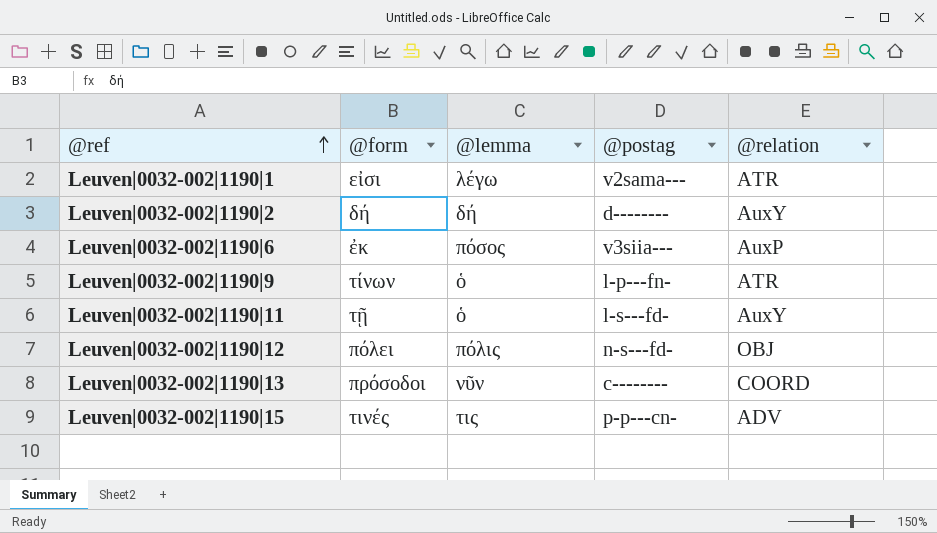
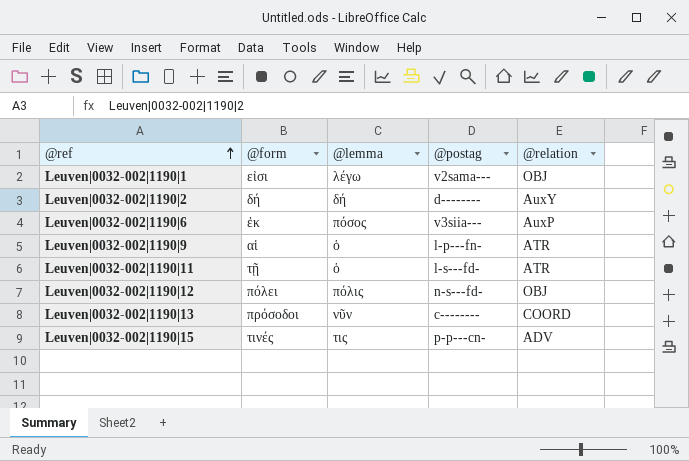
Leuven|0032-002|1190|1 | @relation: ATR -> OBJ
Leuven|0032-002|1190|9 | @form: τίνων -> αἱ
Leuven|0032-002|1190|11 | @relation: AuxY -> ATR

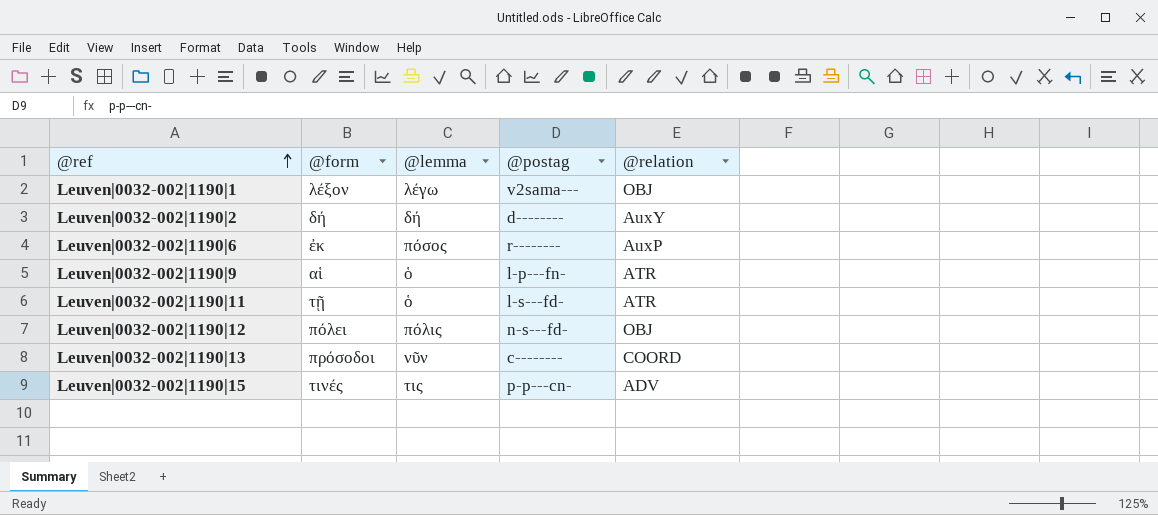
Leuven|0032-002|1190|1 | @form: εἰσι -> λέξον
Leuven|0032-002|1190|6 | @postag: v3siia--- -> r--------

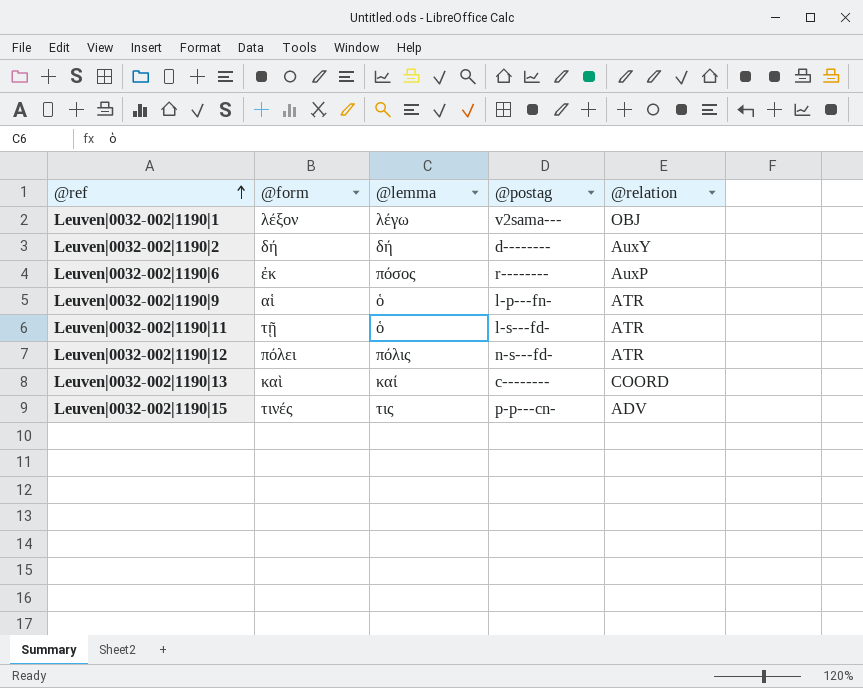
Leuven|0032-002|1190|12 | @relation: OBJ -> ATR
Leuven|0032-002|1190|13 | @form: πρόσοδοι -> καὶ
Leuven|0032-002|1190|13 | @lemma: νῦν -> καί

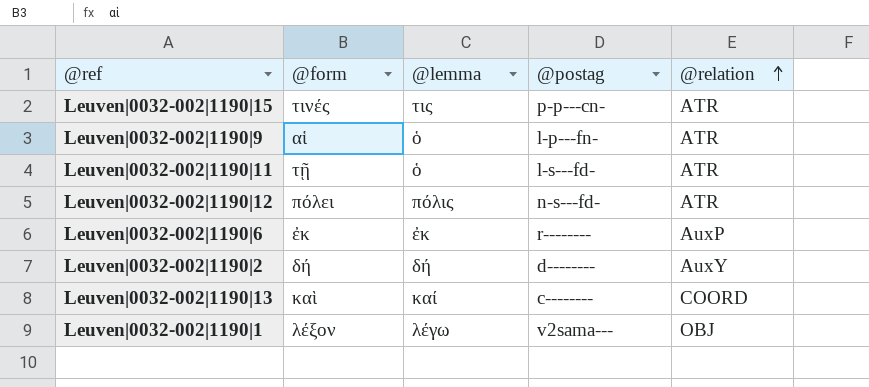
row order: @ref ascending -> @relation ascending
Leuven|0032-002|1190|15 | @relation: ADV -> ATR
Leuven|0032-002|1190|6 | @lemma: πόσος -> ἐκ

